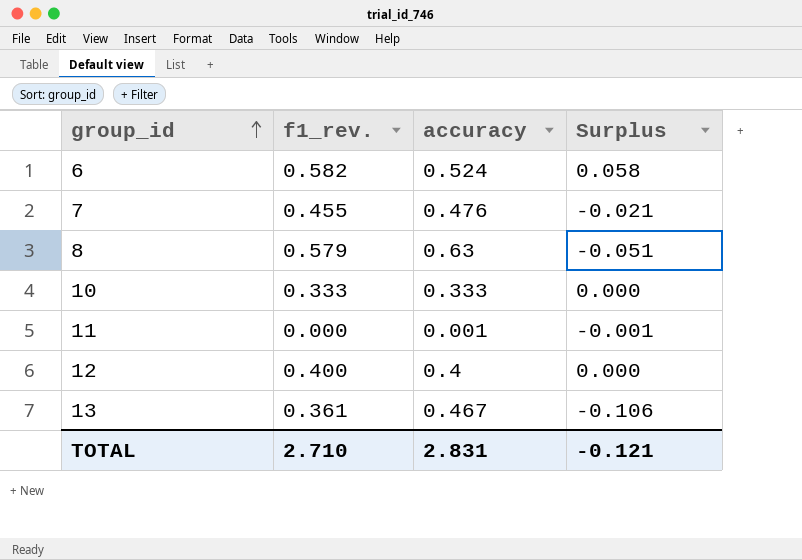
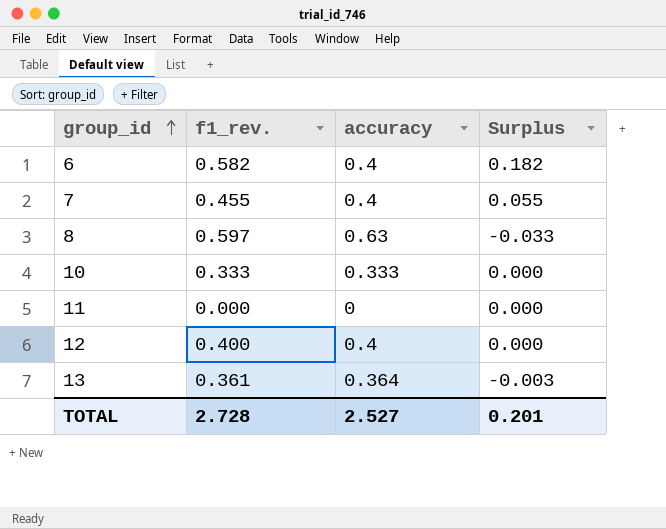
6 | accuracy: 0.524 -> 0.4
6 | Surplus: 0.058 -> 0.182
7 | accuracy: 0.476 -> 0.4
7 | Surplus: -0.021 -> 0.055
8 | f1_rev.: 0.579 -> 0.597
8 | Surplus: -0.051 -> -0.033
11 | accuracy: 0.001 -> 0
11 | Surplus: -0.001 -> 0.000
13 | accuracy: 0.467 -> 0.364
13 | Surplus: -0.106 -> -0.003
TOTAL | f1_rev.: 2.710 -> 2.728
TOTAL | accuracy: 2.831 -> 2.527
TOTAL | Surplus: -0.121 -> 0.201

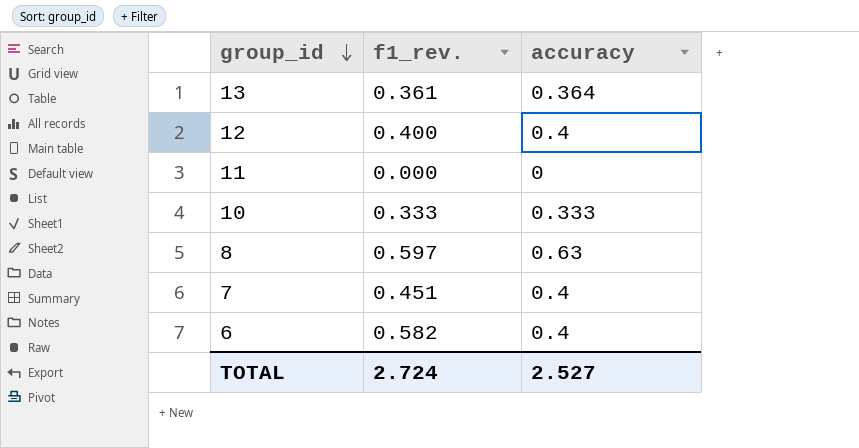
row order: group_id ascending -> group_id descending
column Surplus | formula: [f1_rev.] - [accuracy] -> none
7 | f1_rev.: 0.455 -> 0.451
TOTAL | f1_rev.: 2.728 -> 2.724

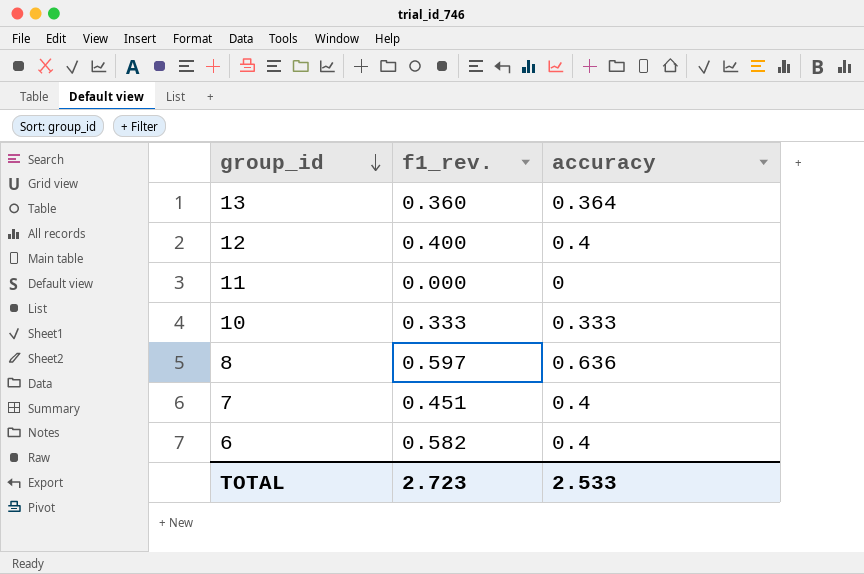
13 | f1_rev.: 0.361 -> 0.360
8 | accuracy: 0.63 -> 0.636
TOTAL | f1_rev.: 2.724 -> 2.723
TOTAL | accuracy: 2.527 -> 2.533

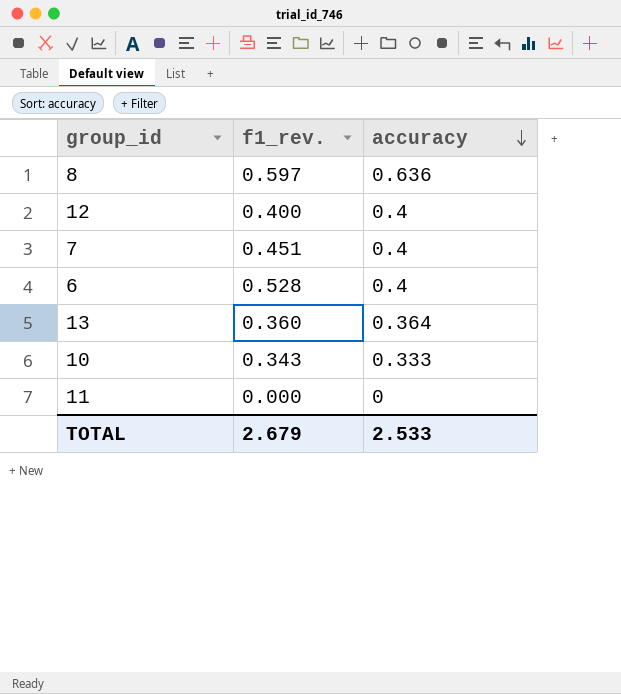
row order: group_id descending -> accuracy descending
6 | f1_rev.: 0.582 -> 0.528
10 | f1_rev.: 0.333 -> 0.343
TOTAL | f1_rev.: 2.723 -> 2.679

